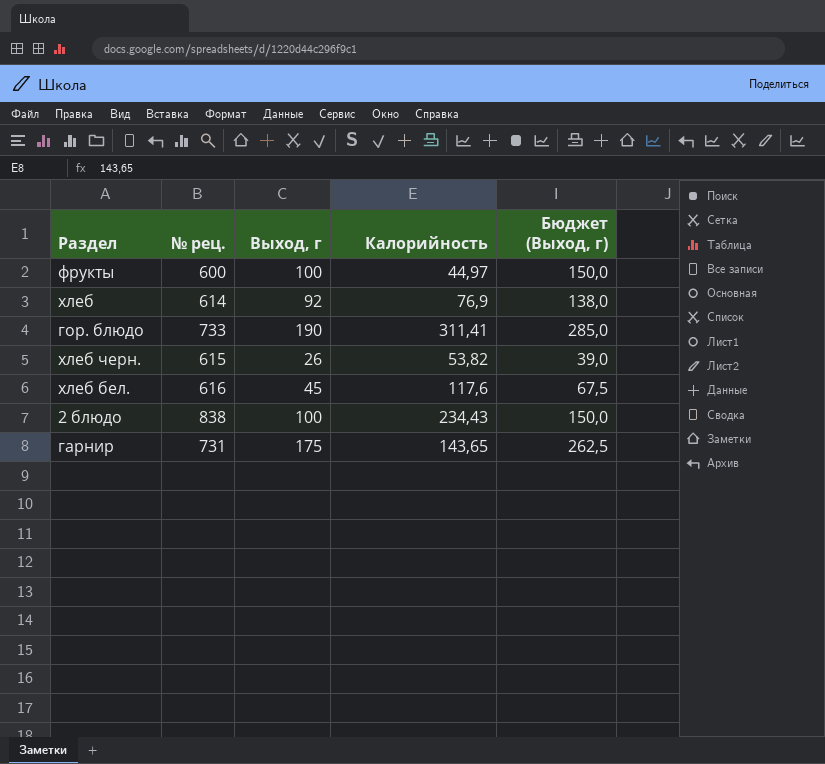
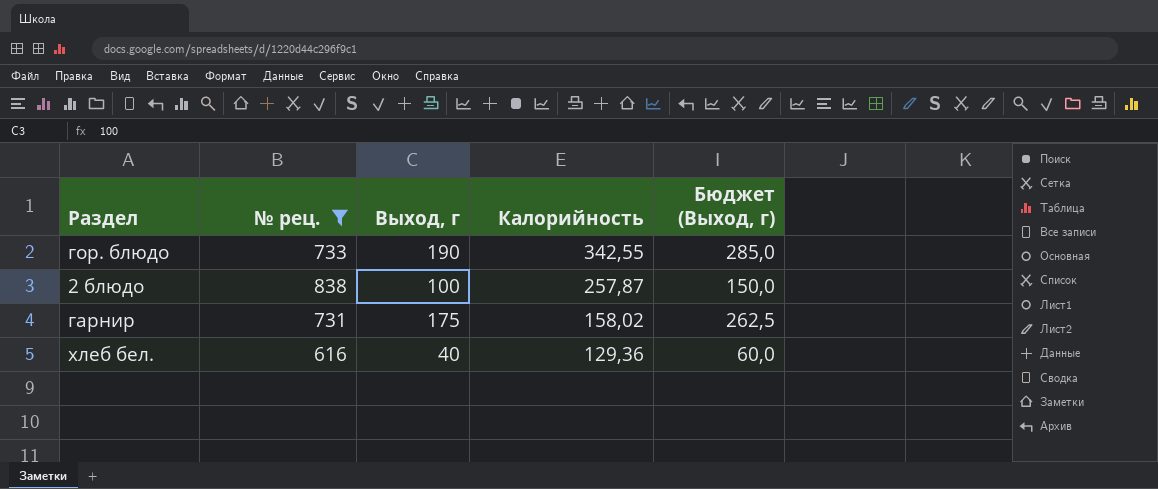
filter: none -> № рец. >= 616
row order: none -> Калорийность descending
гор. блюдо | Калорийность: 311,41 -> 342,55
2 блюдо | Калорийность: 234,43 -> 257,87
гарнир | Калорийность: 143,65 -> 158,02
хлеб бел. | Выход, г: 45 -> 40
хлеб бел. | Калорийность: 117,6 -> 129,36
хлеб бел. | Бюджет (Выход, г): 67,5 -> 60,0

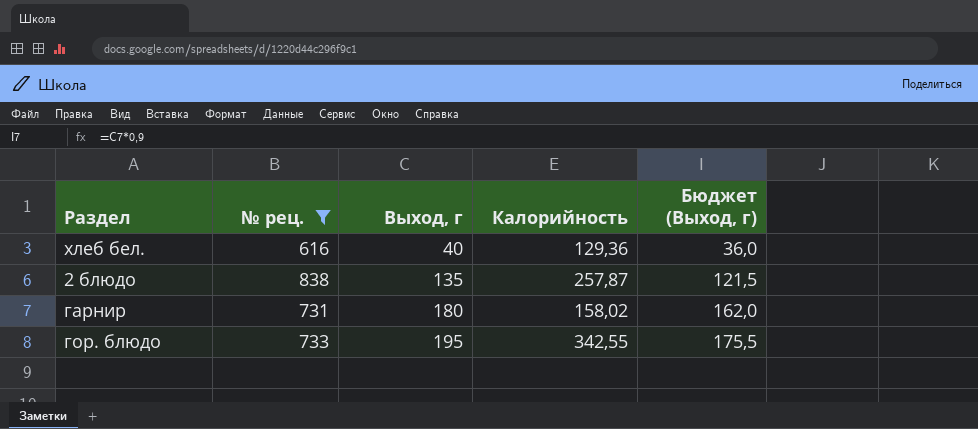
row order: Калорийность descending -> Выход, г ascending
column Бюджет (Выход, г) | formula: [Выход, г] * 1,5 -> [Выход, г] * 0,9
2 блюдо | Выход, г: 100 -> 135
гарнир | Выход, г: 175 -> 180
гор. блюдо | Выход, г: 190 -> 195

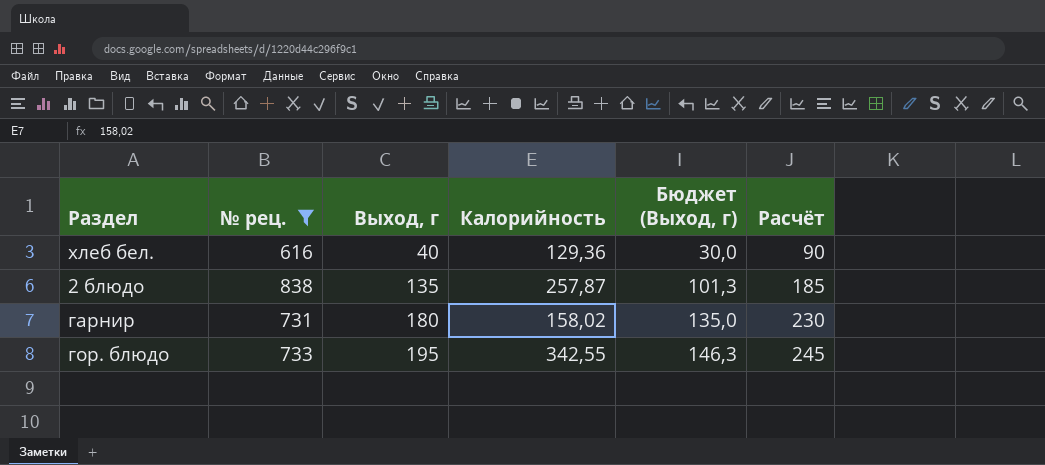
column Бюджет (Выход, г) | formula: [Выход, г] * 0,9 -> [Выход, г] * 0,75
column Расчёт | formula: none -> [Выход, г] + 50

